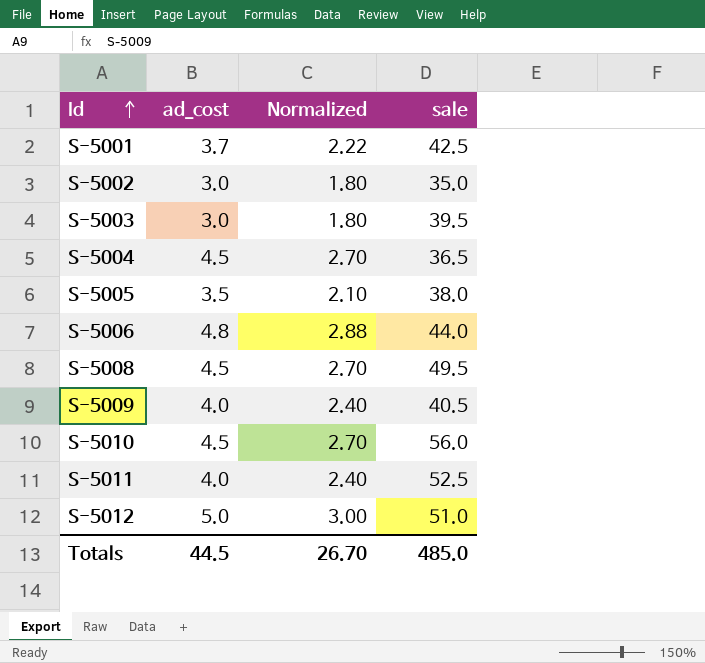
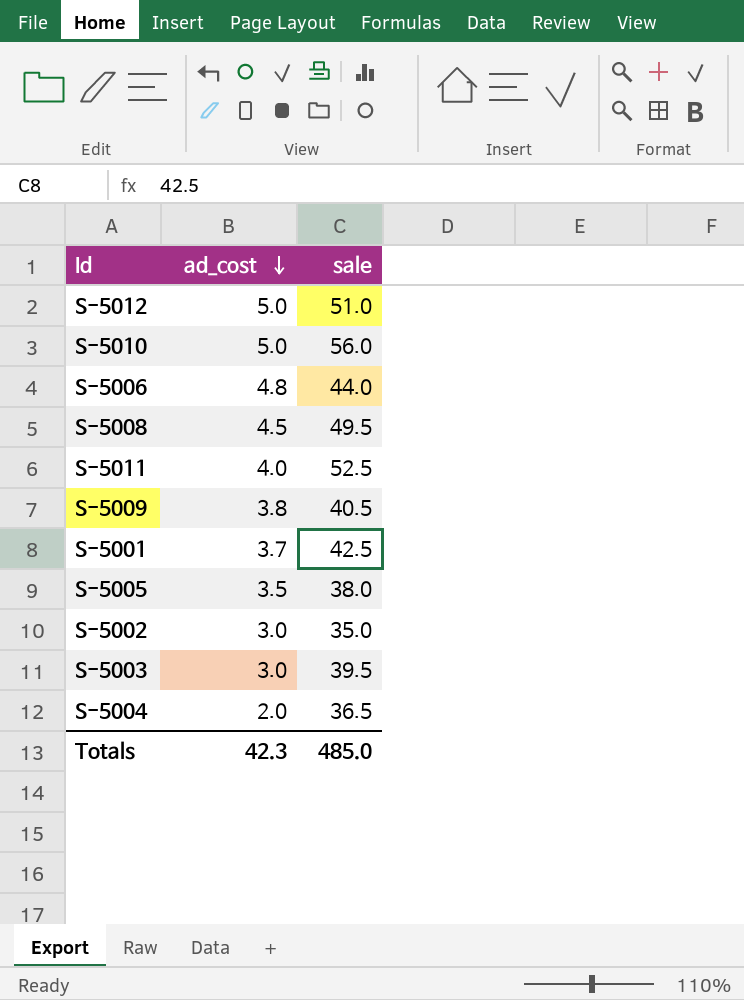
row order: Id ascending -> ad_cost descending
column Normalized | formula: [ad_cost] * 0.6 -> none
S-5010 | ad_cost: 4.5 -> 5.0
S-5009 | ad_cost: 4.0 -> 3.8
S-5004 | ad_cost: 4.5 -> 2.0
Totals | ad_cost: 44.5 -> 42.3

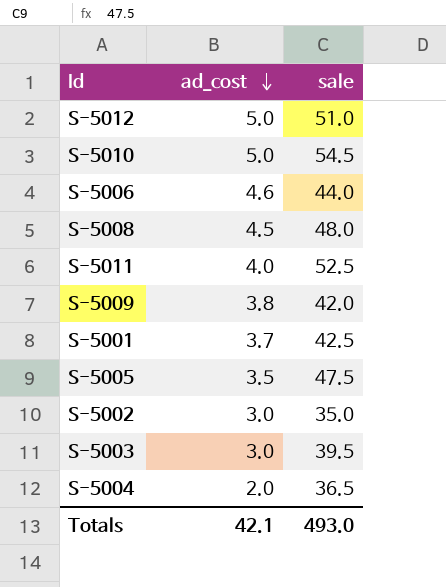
S-5010 | sale: 56.0 -> 54.5
S-5006 | ad_cost: 4.8 -> 4.6
S-5008 | sale: 49.5 -> 48.0
S-5009 | sale: 40.5 -> 42.0
S-5005 | sale: 38.0 -> 47.5
Totals | ad_cost: 42.3 -> 42.1
Totals | sale: 485.0 -> 493.0

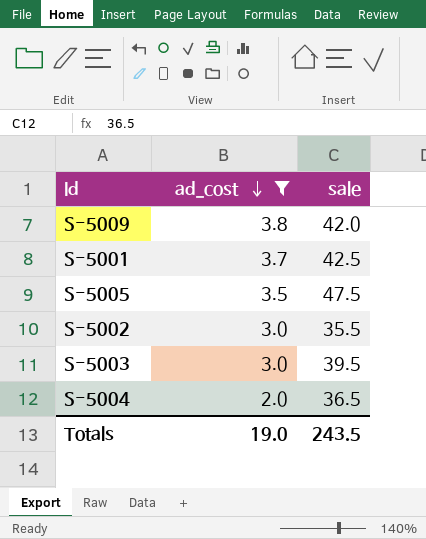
filter: none -> ad_cost <= 3.8
S-5002 | sale: 35.0 -> 35.5
Totals | ad_cost: 42.1 -> 19.0
Totals | sale: 493.0 -> 243.5

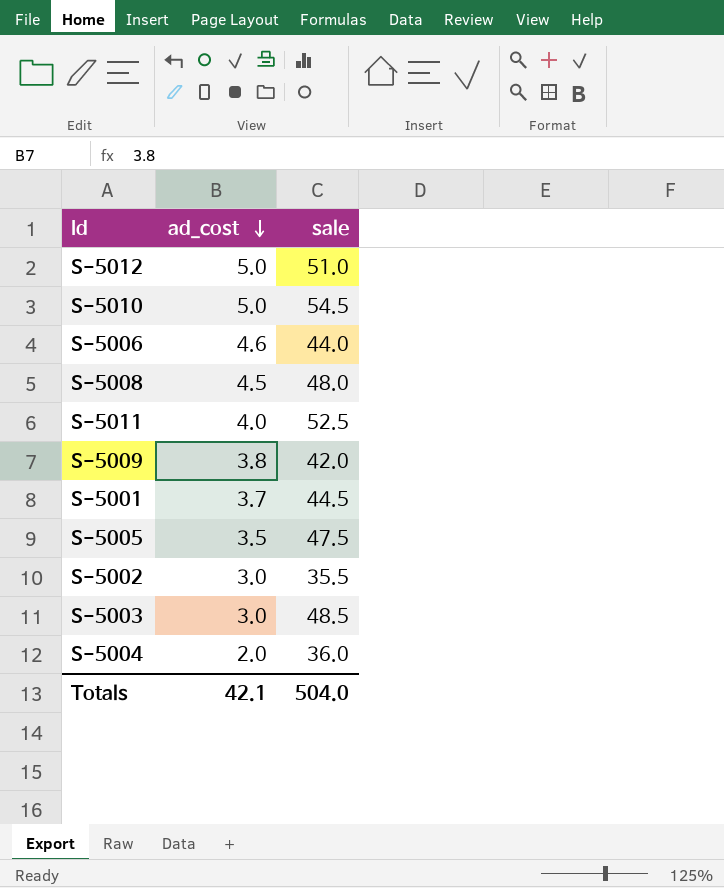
filter: ad_cost <= 3.8 -> none
S-5001 | sale: 42.5 -> 44.5
S-5003 | sale: 39.5 -> 48.5
S-5004 | sale: 36.5 -> 36.0
Totals | ad_cost: 19.0 -> 42.1
Totals | sale: 243.5 -> 504.0

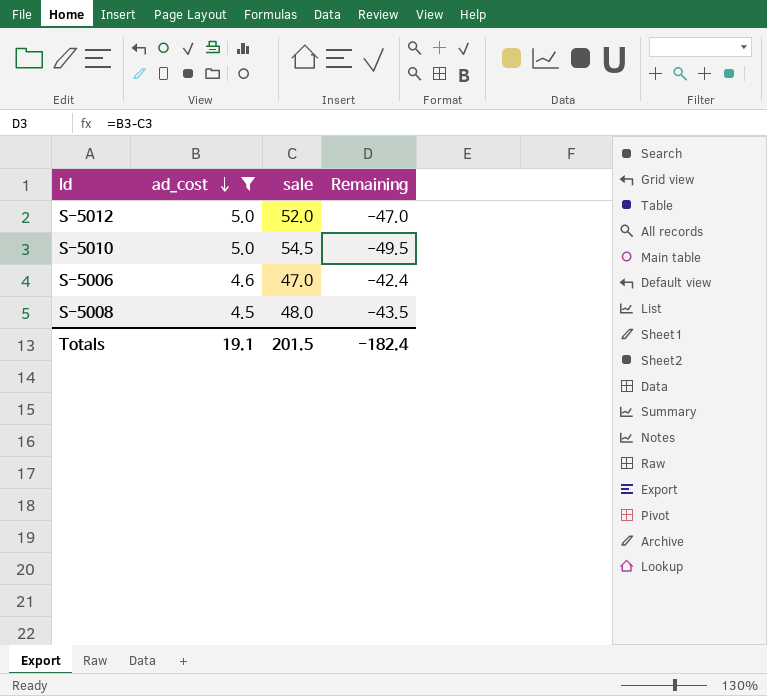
filter: none -> ad_cost >= 4.5
column Remaining | formula: none -> [ad_cost] - [sale]
S-5012 | sale: 51.0 -> 52.0
S-5006 | sale: 44.0 -> 47.0
Totals | ad_cost: 42.1 -> 19.1
Totals | sale: 504.0 -> 201.5

